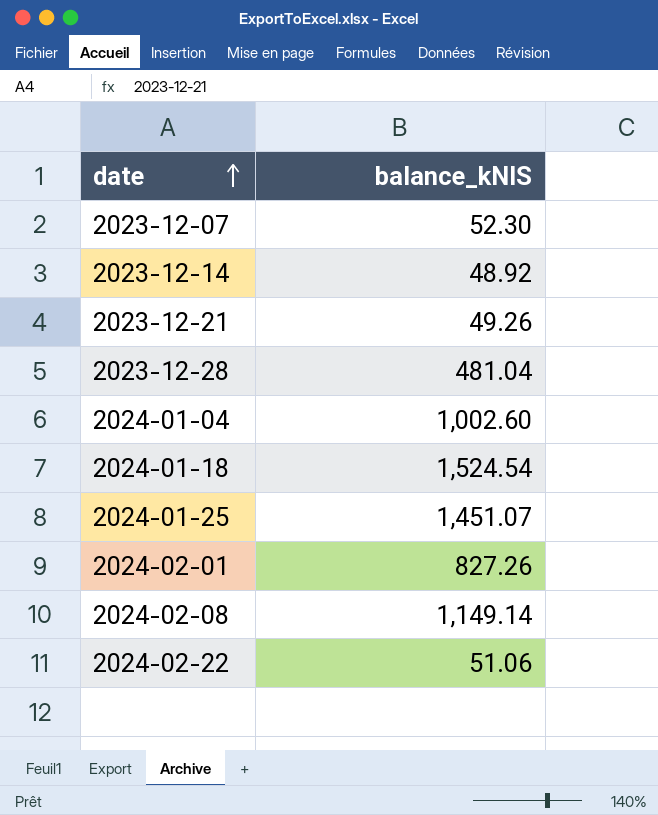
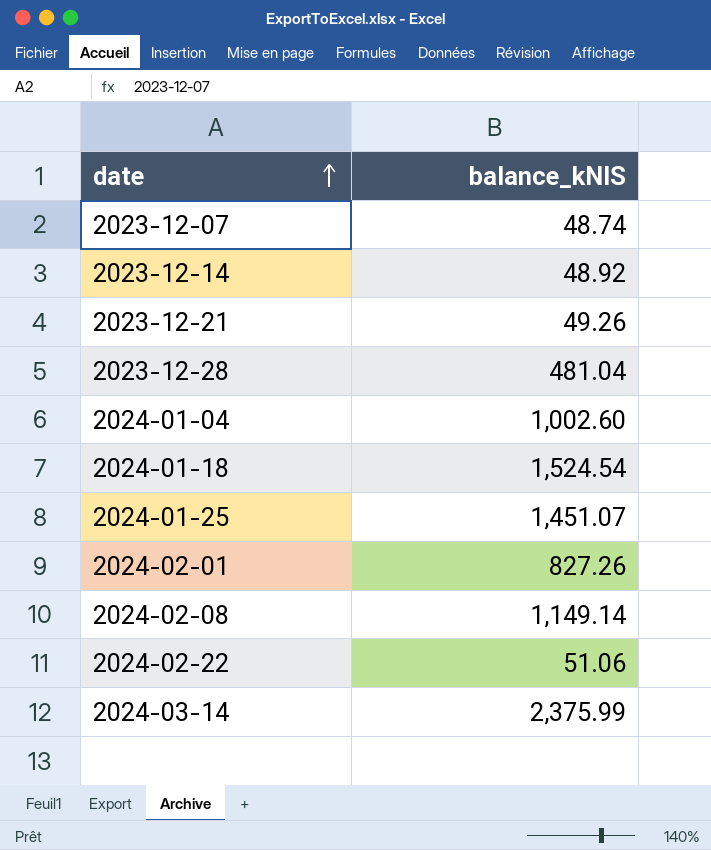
2023-12-07 | balance_kNIS: 52.30 -> 48.74
row 2024-03-14: none -> 2,375.99

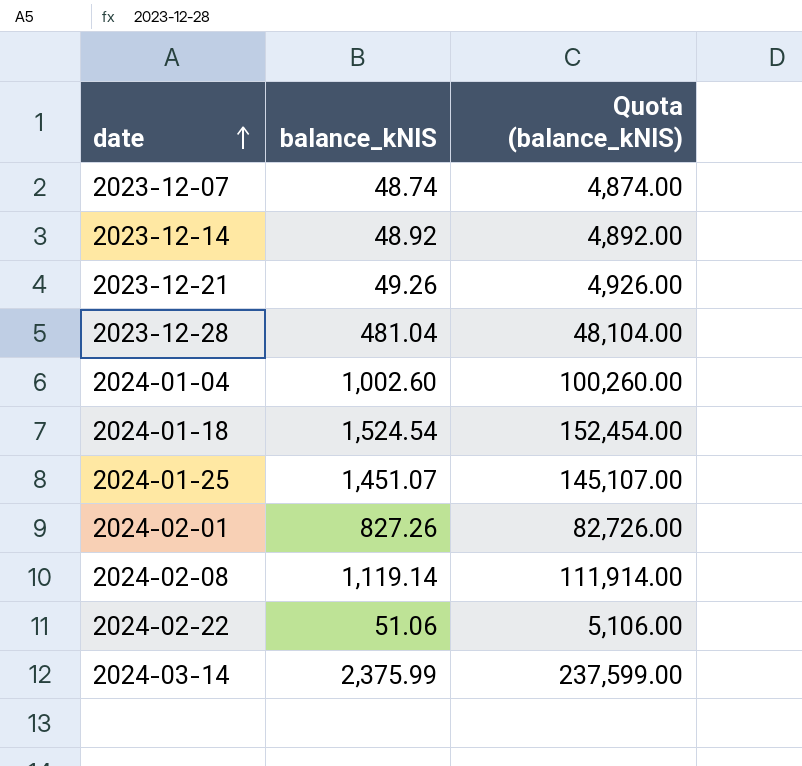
column Quota (balance_kNIS) | formula: none -> [balance_kNIS] * 100
2024-02-08 | balance_kNIS: 1,149.14 -> 1,119.14

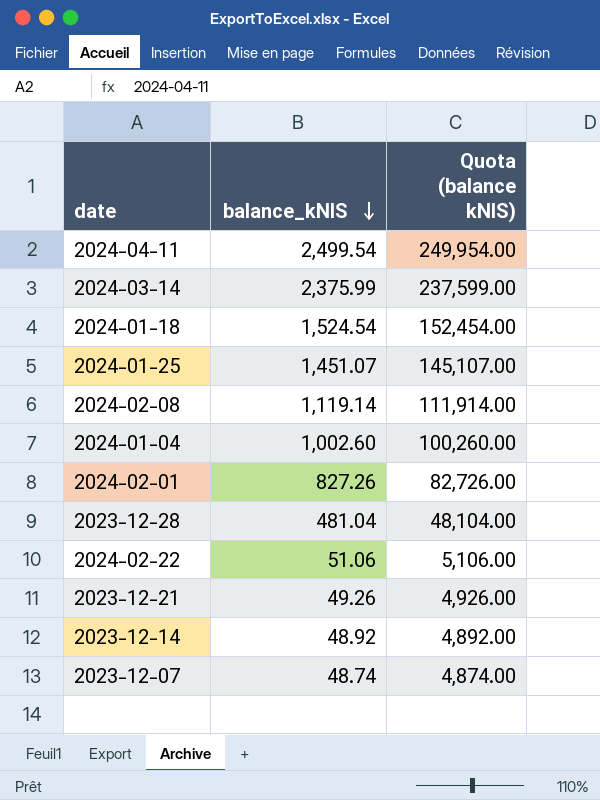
row order: date ascending -> balance_kNIS descending
column name: Quota (balance_kNIS) -> Quota (balance kNIS)
row 2024-04-11: none -> 2,499.54 | 249,954.00

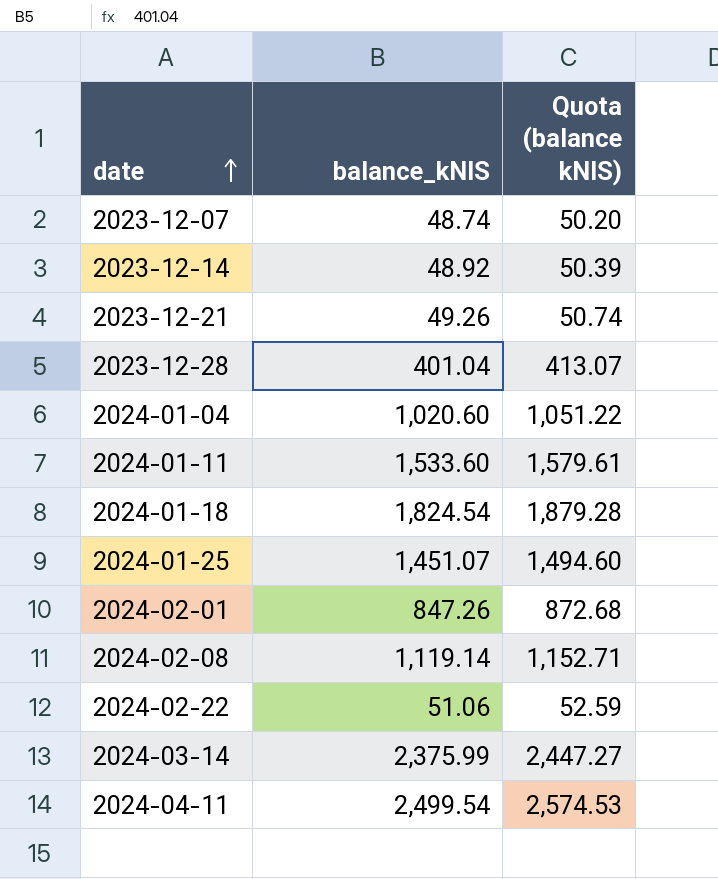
row order: balance_kNIS descending -> date ascending
column Quota (balance kNIS) | formula: [balance_kNIS] * 100 -> [balance_kNIS] * 1.03
2023-12-28 | balance_kNIS: 481.04 -> 401.04
2024-01-04 | balance_kNIS: 1,002.60 -> 1,020.60
row 2024-01-11: none -> 1,533.60 | 1,579.61
2024-01-18 | balance_kNIS: 1,524.54 -> 1,824.54
2024-02-01 | balance_kNIS: 827.26 -> 847.26

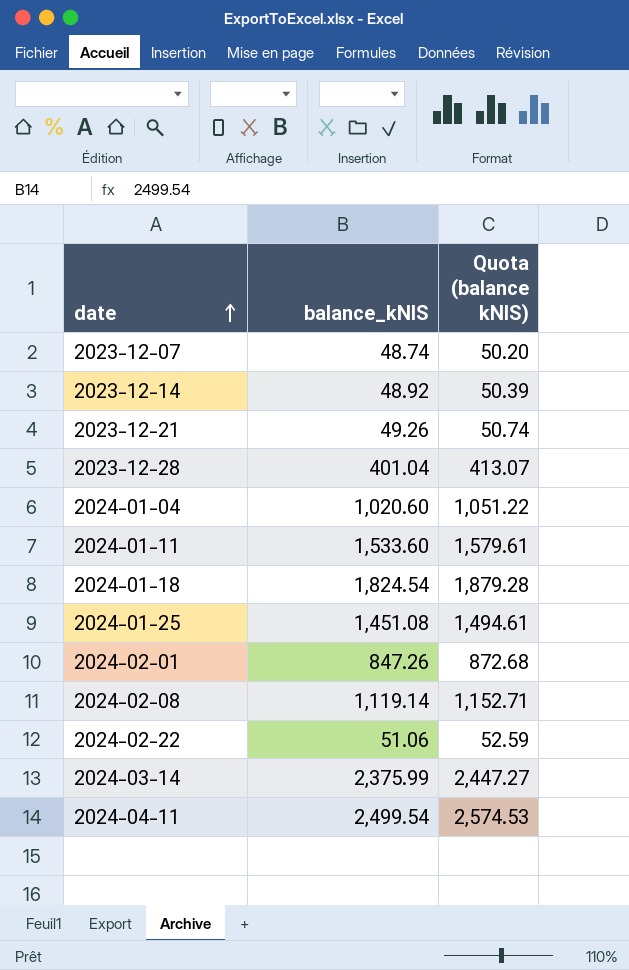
2024-01-25 | balance_kNIS: 1,451.07 -> 1,451.08
2024-01-25 | Quota (balance kNIS): 1,494.60 -> 1,494.61

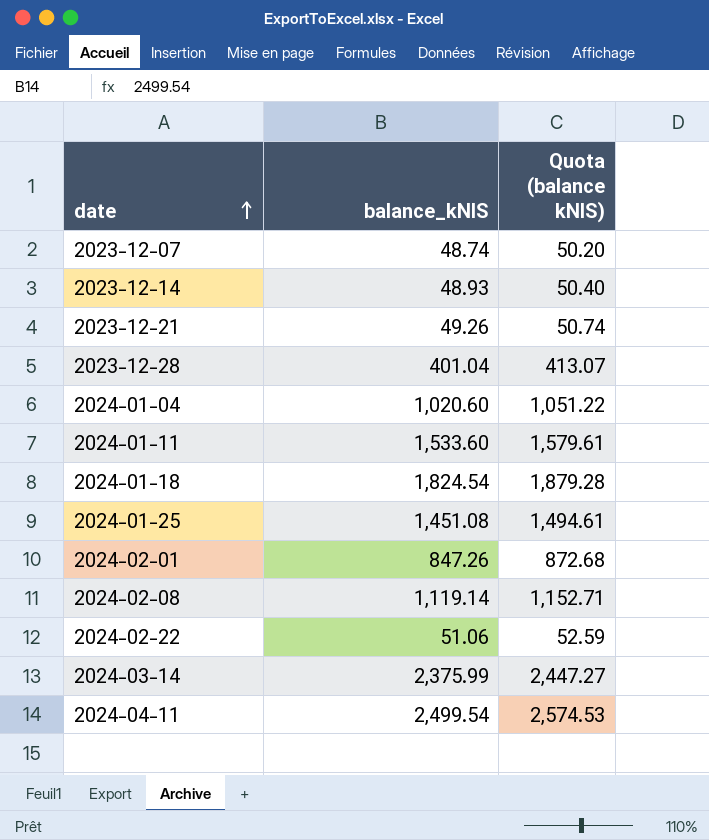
2023-12-14 | balance_kNIS: 48.92 -> 48.93
2023-12-14 | Quota (balance kNIS): 50.39 -> 50.40

